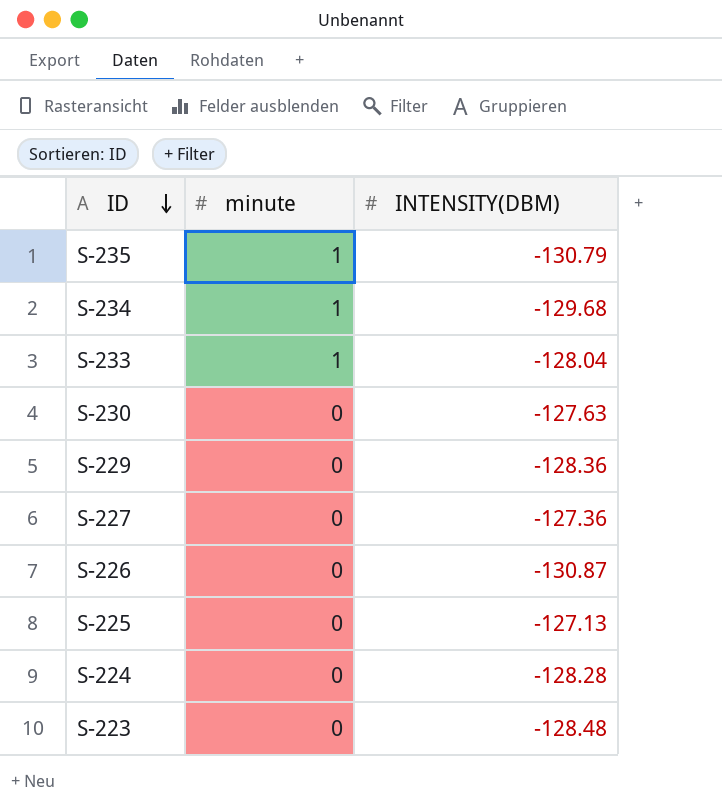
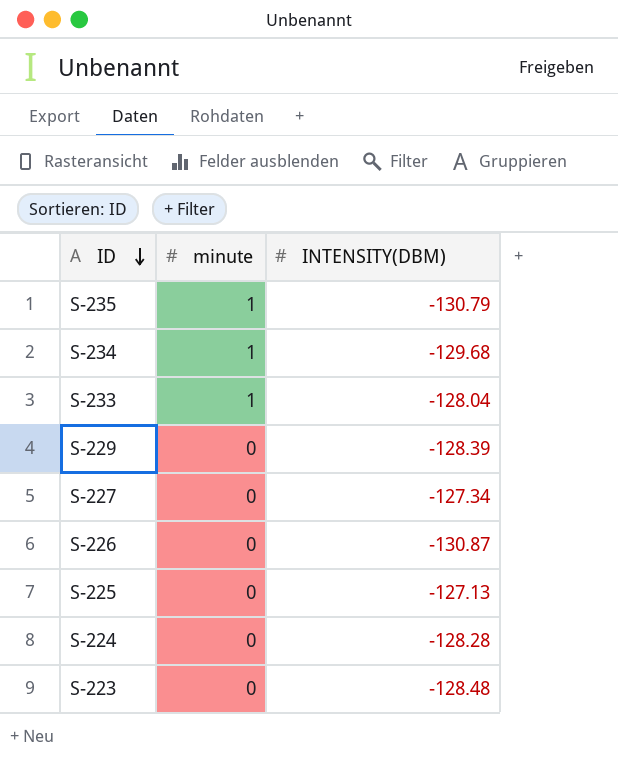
row S-230: 0 | -127.63 -> none
S-229 | INTENSITY(DBM): -128.36 -> -128.39
S-227 | INTENSITY(DBM): -127.36 -> -127.34

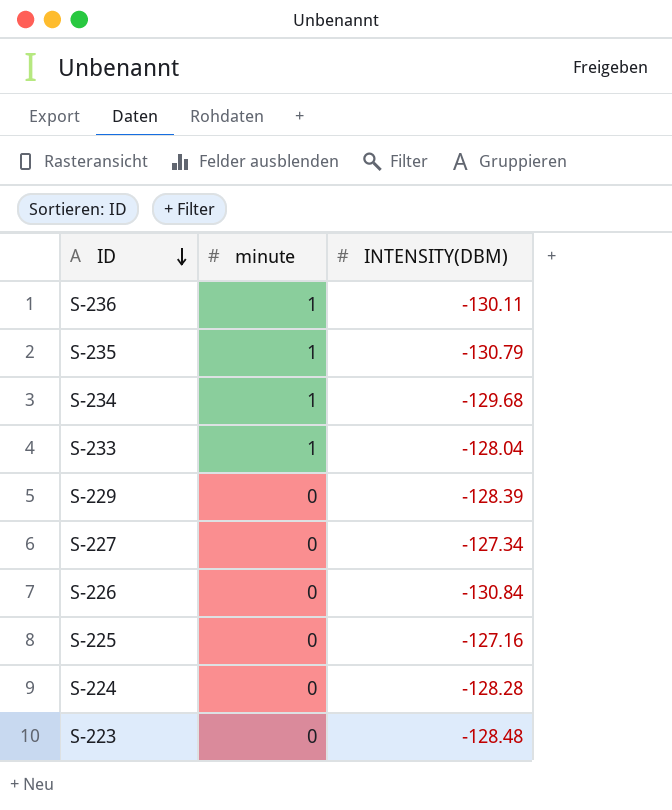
row S-236: none -> 1 | -130.11
S-226 | INTENSITY(DBM): -130.87 -> -130.84
S-225 | INTENSITY(DBM): -127.13 -> -127.16

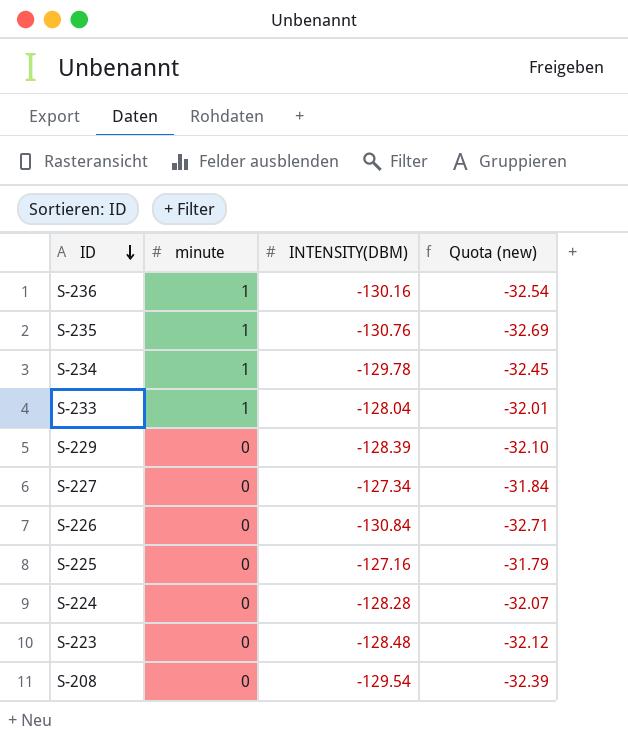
column Quota (new) | formula: none -> [INTENSITY(DBM)] * 0.25
S-236 | INTENSITY(DBM): -130.11 -> -130.16
S-235 | INTENSITY(DBM): -130.79 -> -130.76
S-234 | INTENSITY(DBM): -129.68 -> -129.78
row S-208: none -> 0 | -129.54 | -32.39

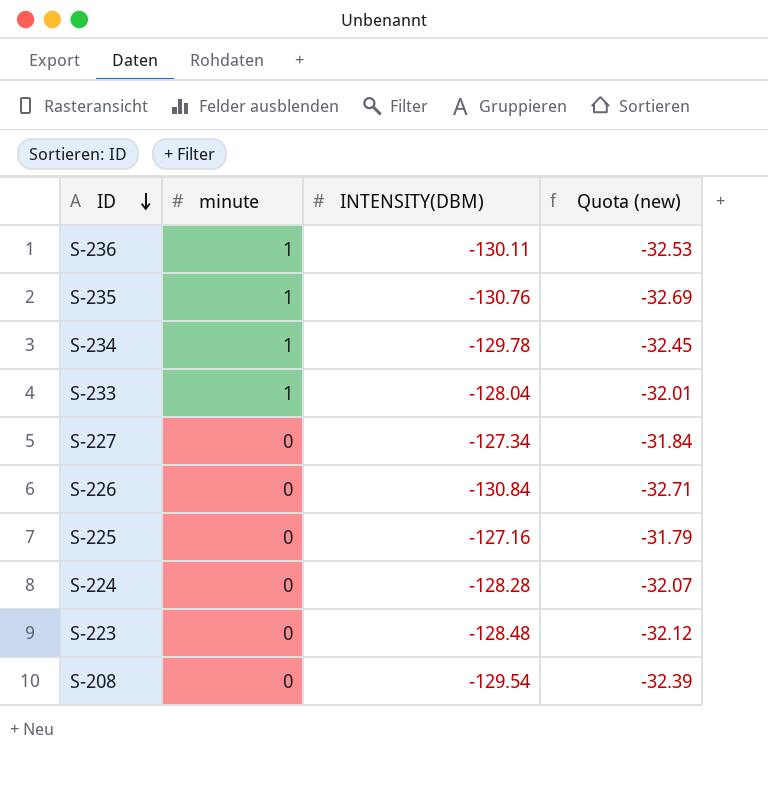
row S-229: 0 | -128.39 | -32.10 -> none
S-236 | INTENSITY(DBM): -130.16 -> -130.11
S-236 | Quota (new): -32.54 -> -32.53

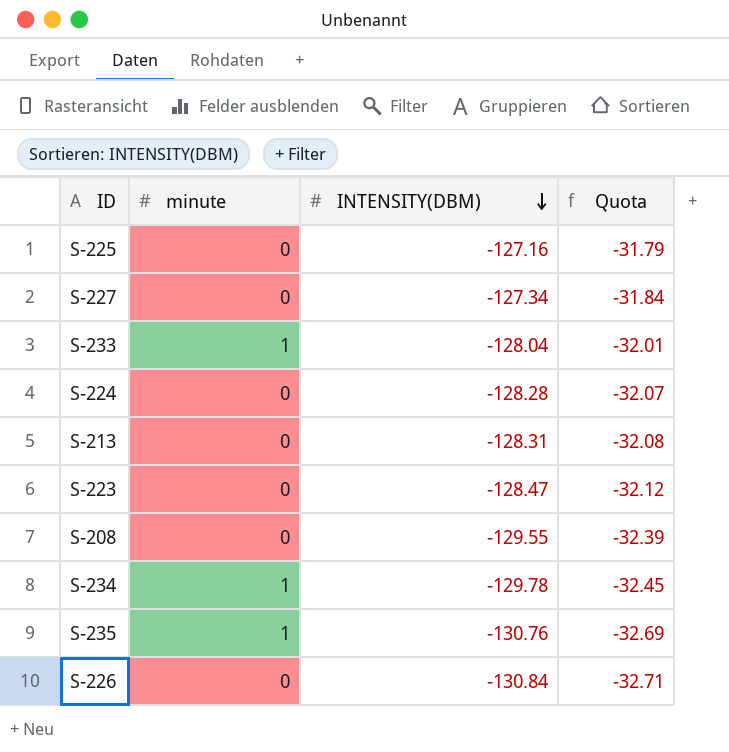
row order: ID descending -> INTENSITY(DBM) descending
column name: Quota (new) -> Quota
row S-236: 1 | -130.11 | -32.53 -> none
row S-213: none -> 0 | -128.31 | -32.08
S-223 | INTENSITY(DBM): -128.48 -> -128.47
S-208 | INTENSITY(DBM): -129.54 -> -129.55

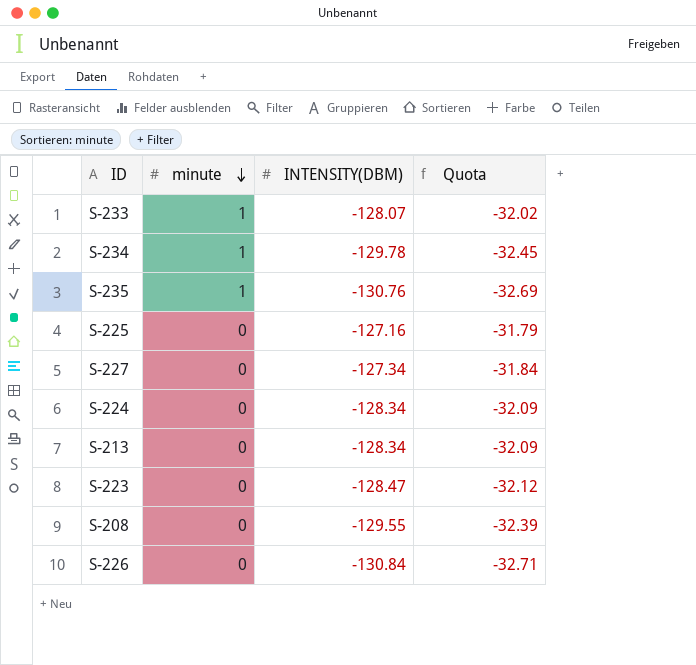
row order: INTENSITY(DBM) descending -> minute descending
S-233 | INTENSITY(DBM): -128.04 -> -128.07
S-233 | Quota: -32.01 -> -32.02
S-224 | INTENSITY(DBM): -128.28 -> -128.34
S-224 | Quota: -32.07 -> -32.09
S-213 | INTENSITY(DBM): -128.31 -> -128.34
S-213 | Quota: -32.08 -> -32.09

